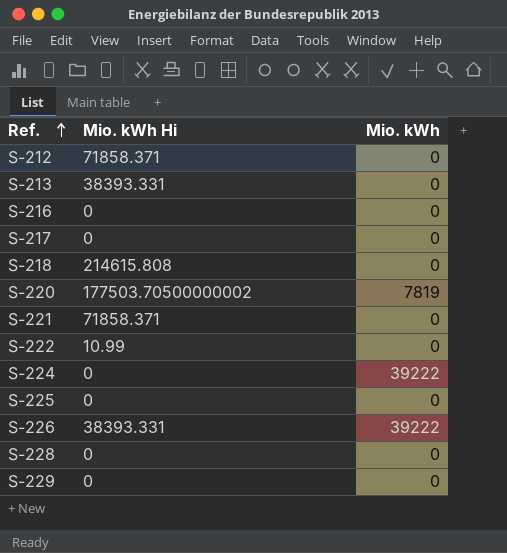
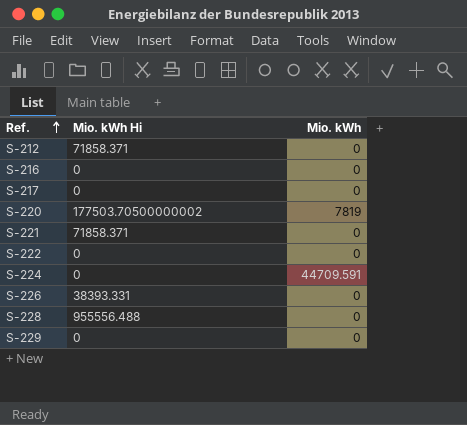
row S-213: 38393.331 | 0 -> none
row S-218: 214615.808 | 0 -> none
row S-225: 0 | 0 -> none
S-222 | Mio. kWh Hi: 10.99 -> 0
S-224 | Mio. kWh: 39222 -> 44709.591
S-226 | Mio. kWh: 39222 -> 0
S-228 | Mio. kWh Hi: 0 -> 955556.488

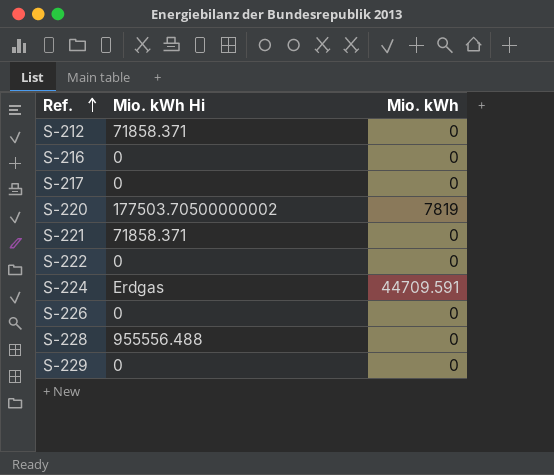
S-224 | Mio. kWh Hi: 0 -> Erdgas
S-226 | Mio. kWh Hi: 38393.331 -> 0

